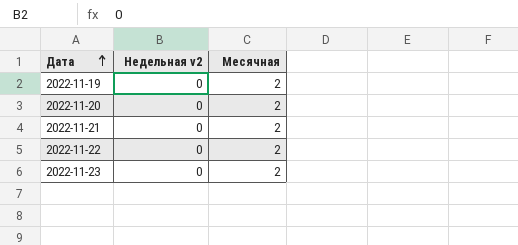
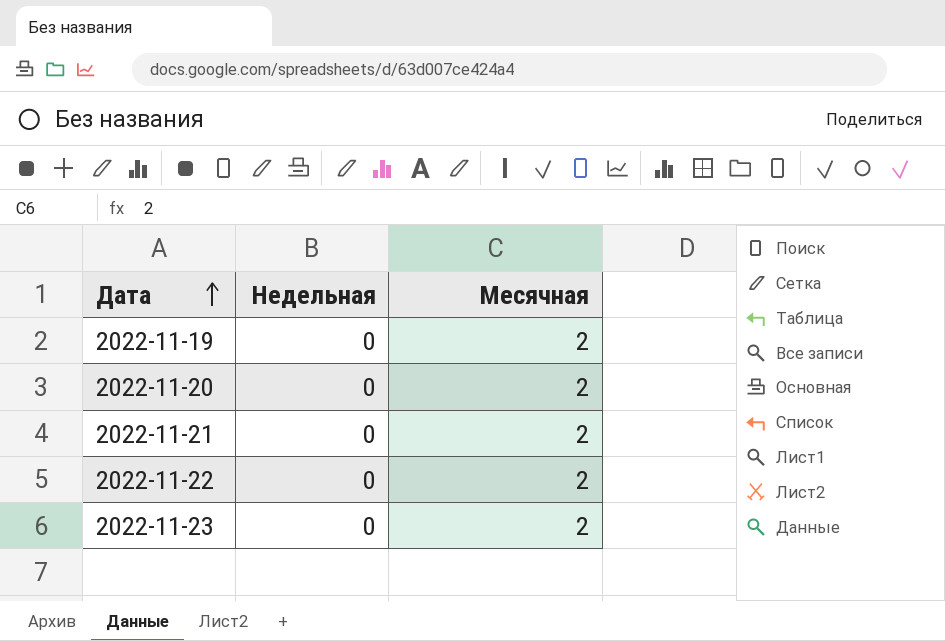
column name: Недельная v2 -> Недельная

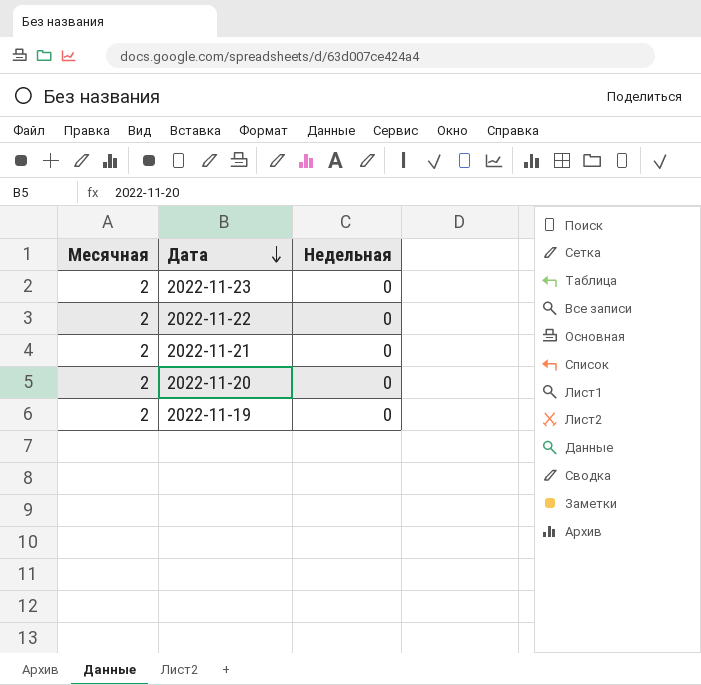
row order: Дата ascending -> Дата descending
column Месячная | position: 3 -> 1

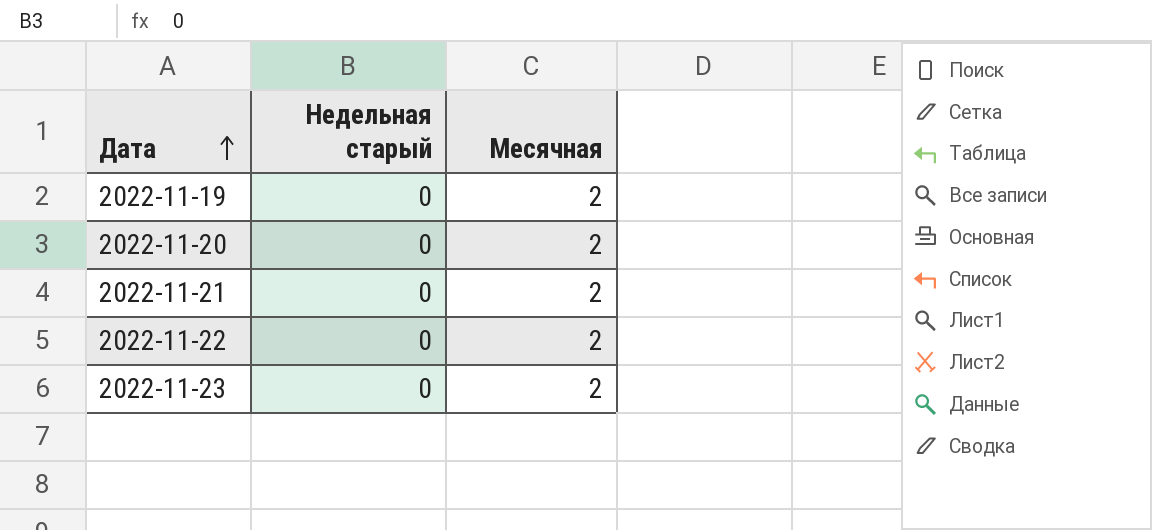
row order: Дата descending -> Дата ascending
column name: Недельная -> Недельная старый
column Месячная | position: 1 -> 3

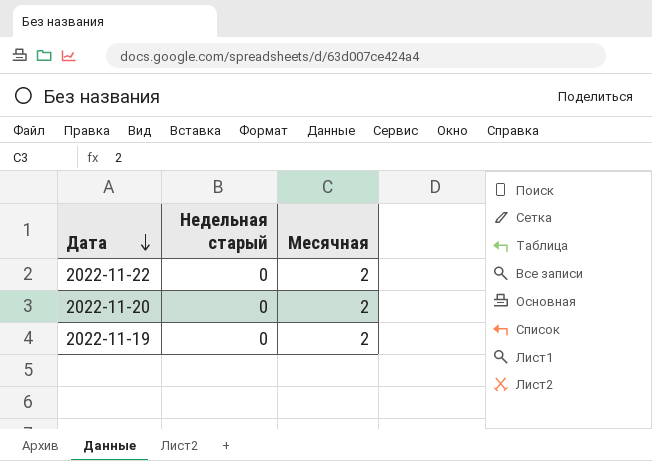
row order: Дата ascending -> Дата descending
row 2022-11-21: 0 | 2 -> none
row 2022-11-23: 0 | 2 -> none

